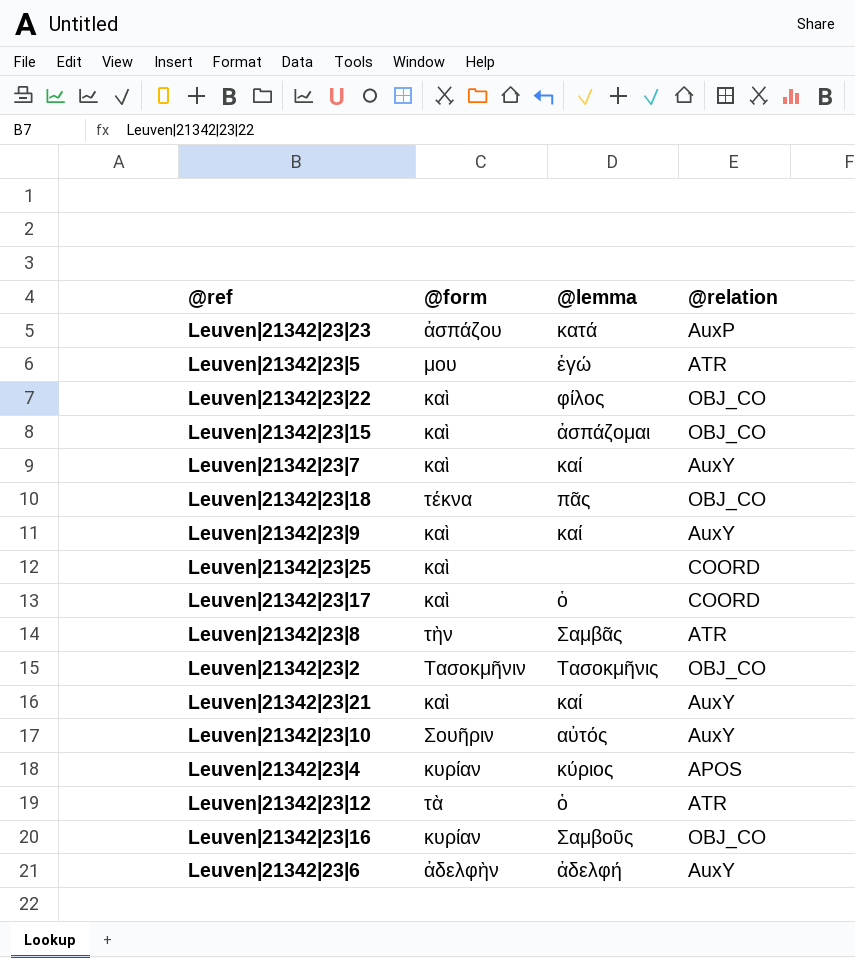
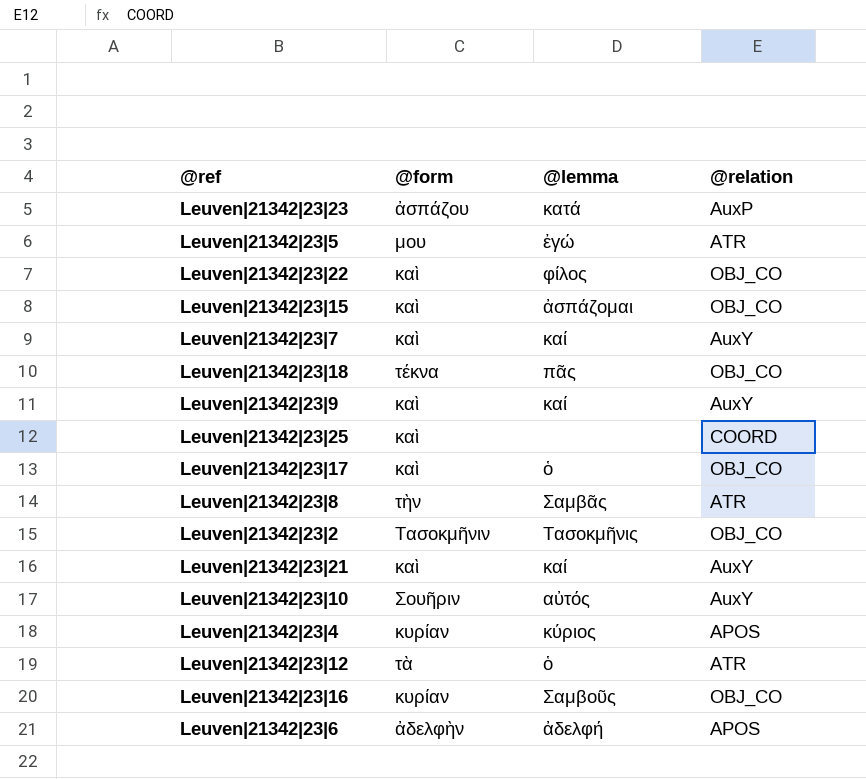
Leuven|21342|23|17 | @relation: COORD -> OBJ_CO
Leuven|21342|23|6 | @relation: AuxY -> APOS

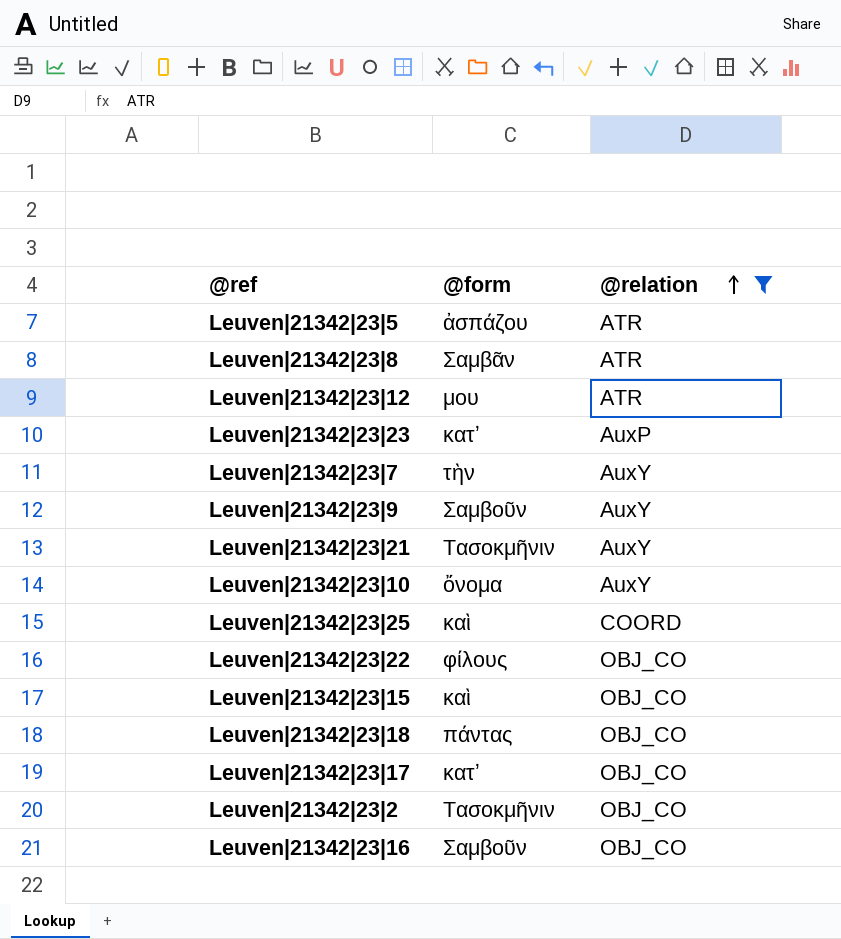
filter: none -> @relation != APOS
row order: none -> @relation ascending
column @lemma | position: 3 -> none
Leuven|21342|23|5 | @form: μου -> ἀσπάζου
Leuven|21342|23|8 | @form: τὴν -> Σαμβᾶν
Leuven|21342|23|12 | @form: τὰ -> μου
Leuven|21342|23|23 | @form: ἀσπάζου -> κατʼ
Leuven|21342|23|7 | @form: καὶ -> τὴν
Leuven|21342|23|9 | @form: καὶ -> Σαμβοῦν
Leuven|21342|23|21 | @form: καὶ -> Τασοκμῆνιν
Leuven|21342|23|10 | @form: Σουῆριν -> ὄνομα
Leuven|21342|23|22 | @form: καὶ -> φίλους
Leuven|21342|23|18 | @form: τέκνα -> πάντας
Leuven|21342|23|17 | @form: καὶ -> κατʼ
Leuven|21342|23|16 | @form: κυρίαν -> Σαμβοῦν

